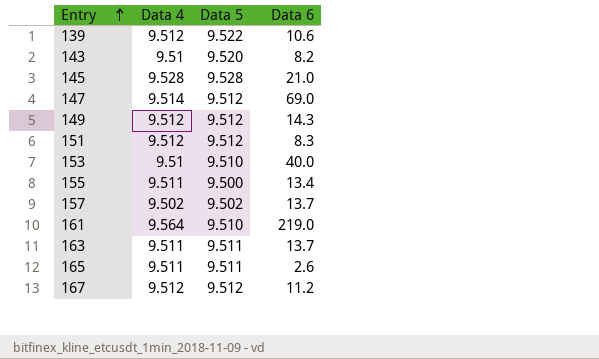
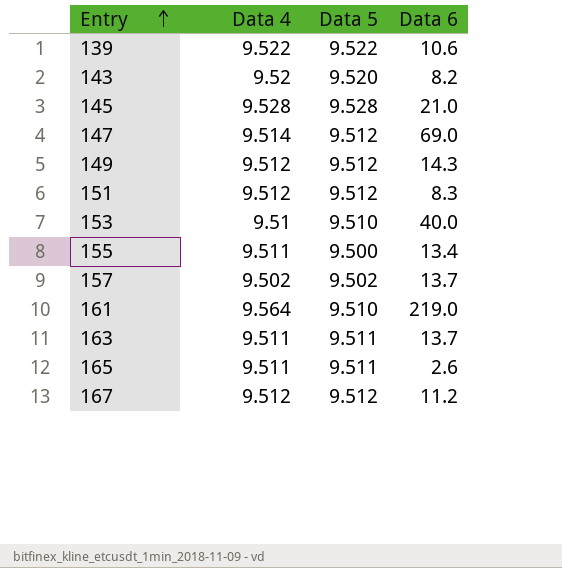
139 | Data 4: 9.512 -> 9.522
143 | Data 4: 9.51 -> 9.52

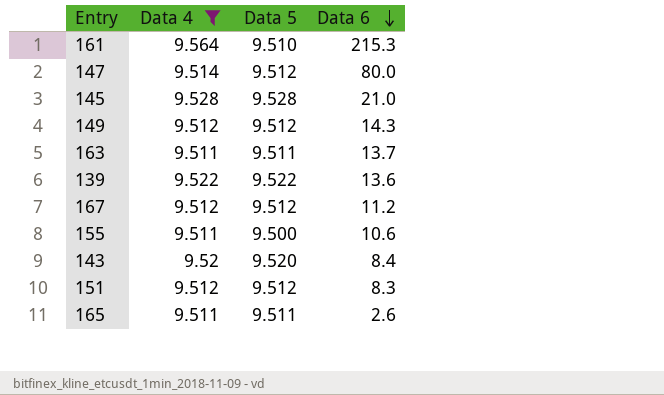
filter: none -> Data 4 >= 9.511
row order: Entry ascending -> Data 6 descending
161 | Data 6: 219.0 -> 215.3
147 | Data 6: 69.0 -> 80.0
139 | Data 6: 10.6 -> 13.6
155 | Data 6: 13.4 -> 10.6
143 | Data 6: 8.2 -> 8.4

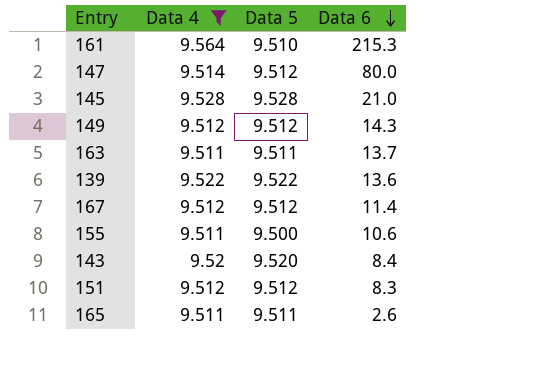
167 | Data 6: 11.2 -> 11.4

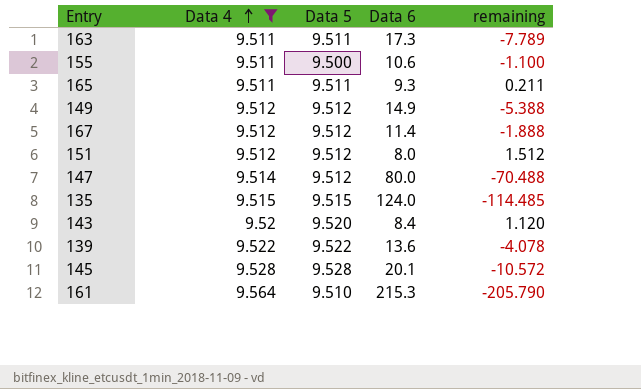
row order: Data 6 descending -> Data 4 ascending
column remaining | formula: none -> [Data 5] - [Data 6]
163 | Data 6: 13.7 -> 17.3
165 | Data 6: 2.6 -> 9.3
149 | Data 6: 14.3 -> 14.9
151 | Data 6: 8.3 -> 8.0
row 135: none -> 9.515 | 9.515 | 124.0 | -114.485
145 | Data 6: 21.0 -> 20.1

